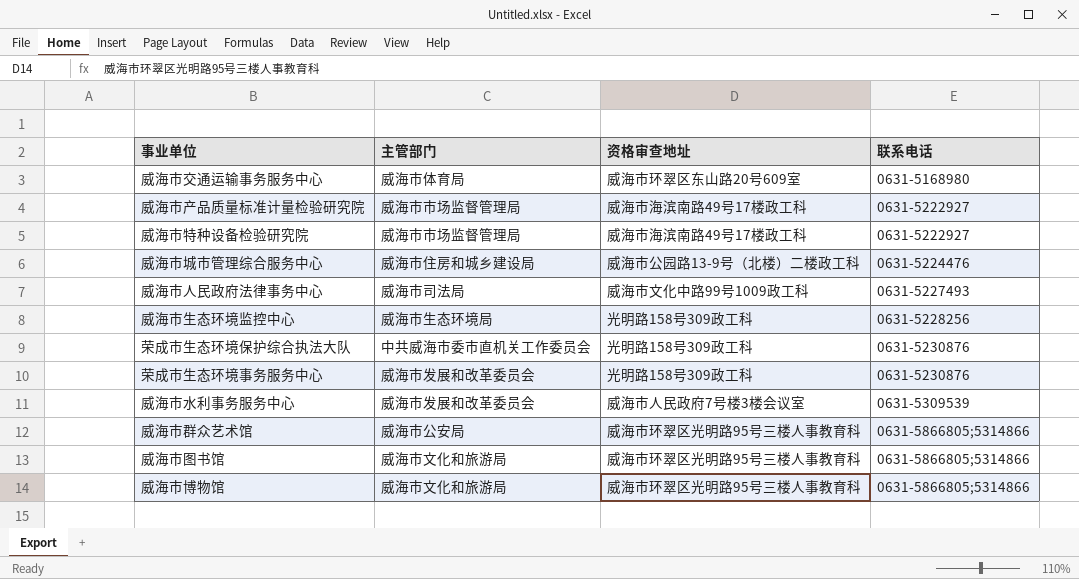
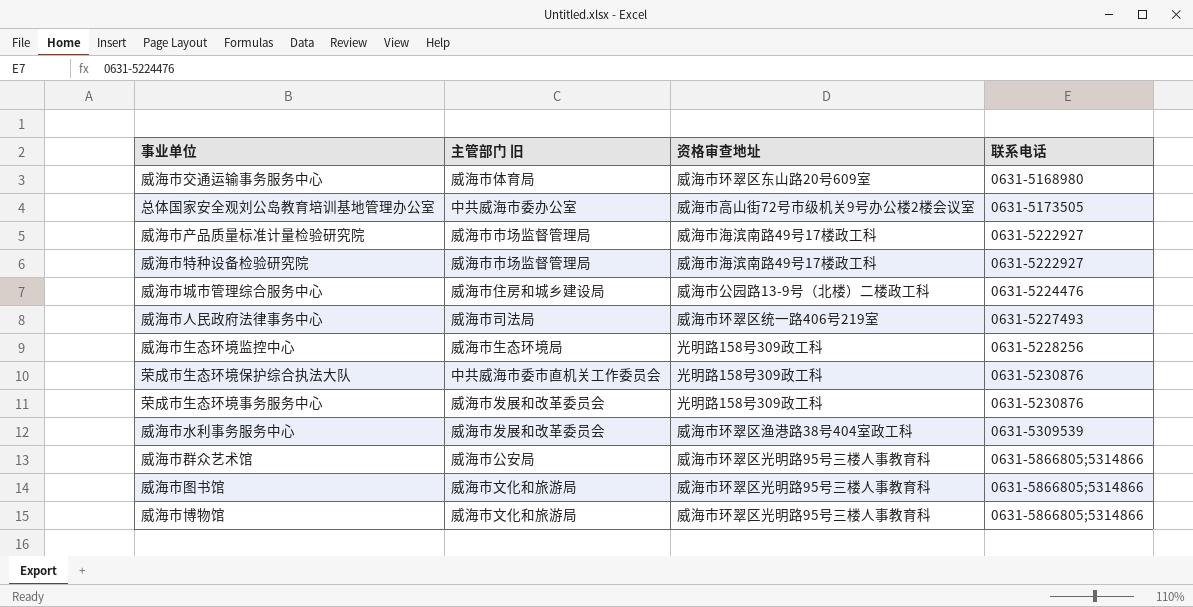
column name: 主管部门 -> 主管部门 旧
row 总体国家安全观刘公岛教育培训基地管理办公室: none -> 中共威海市委办公室 | 威海市高山街72号市级机关9号办公楼2楼会议室 | 0631-5173505
威海市人民政府法律事务中心 | 资格审查地址: 威海市文化中路99号1009政工科 -> 威海市环翠区统一路406号219室
威海市水利事务服务中心 | 资格审查地址: 威海市人民政府7号楼3楼会议室 -> 威海市环翠区渔港路38号404室政工科

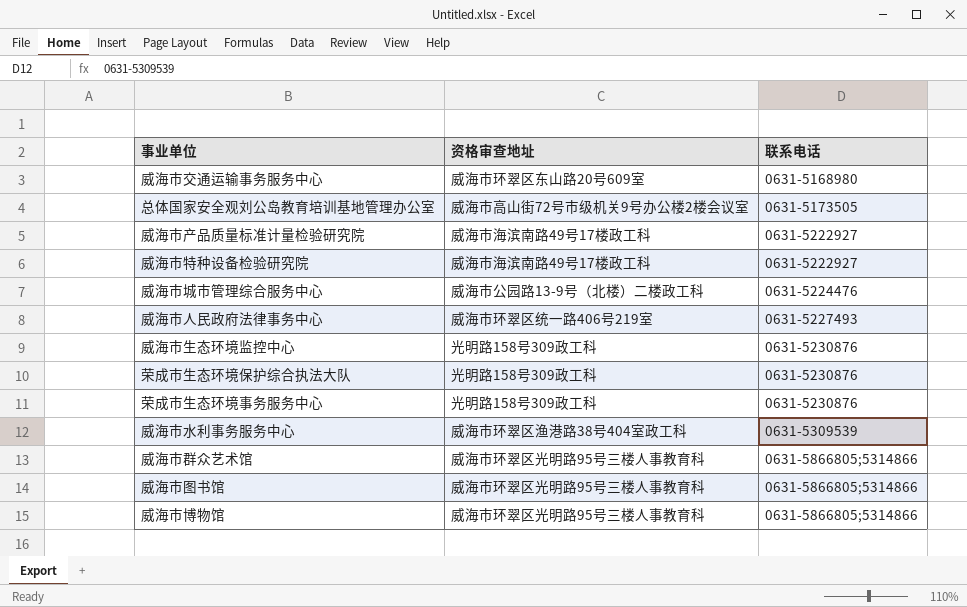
column 主管部门 旧 | position: 2 -> none
威海市生态环境监控中心 | 联系电话: 0631-5228256 -> 0631-5230876

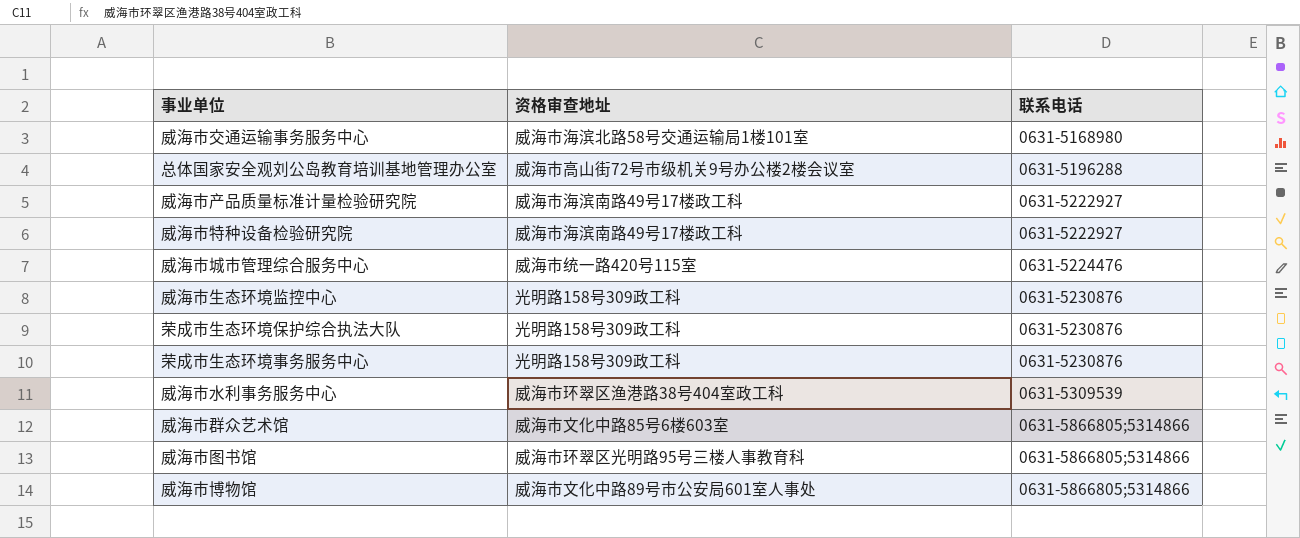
row 威海市人民政府法律事务中心: 威海市环翠区统一路406号219室 | 0631-5227493 -> none
威海市交通运输事务服务中心 | 资格审查地址: 威海市环翠区东山路20号609室 -> 威海市海滨北路58号交通运输局1楼101室
总体国家安全观刘公岛教育培训基地管理办公室 | 联系电话: 0631-5173505 -> 0631-5196288
威海市城市管理综合服务中心 | 资格审查地址: 威海市公园路13-9号（北楼）二楼政工科 -> 威海市统一路420号115室
威海市群众艺术馆 | 资格审查地址: 威海市环翠区光明路95号三楼人事教育科 -> 威海市文化中路85号6楼603室
威海市博物馆 | 资格审查地址: 威海市环翠区光明路95号三楼人事教育科 -> 威海市文化中路89号市公安局601室人事处

